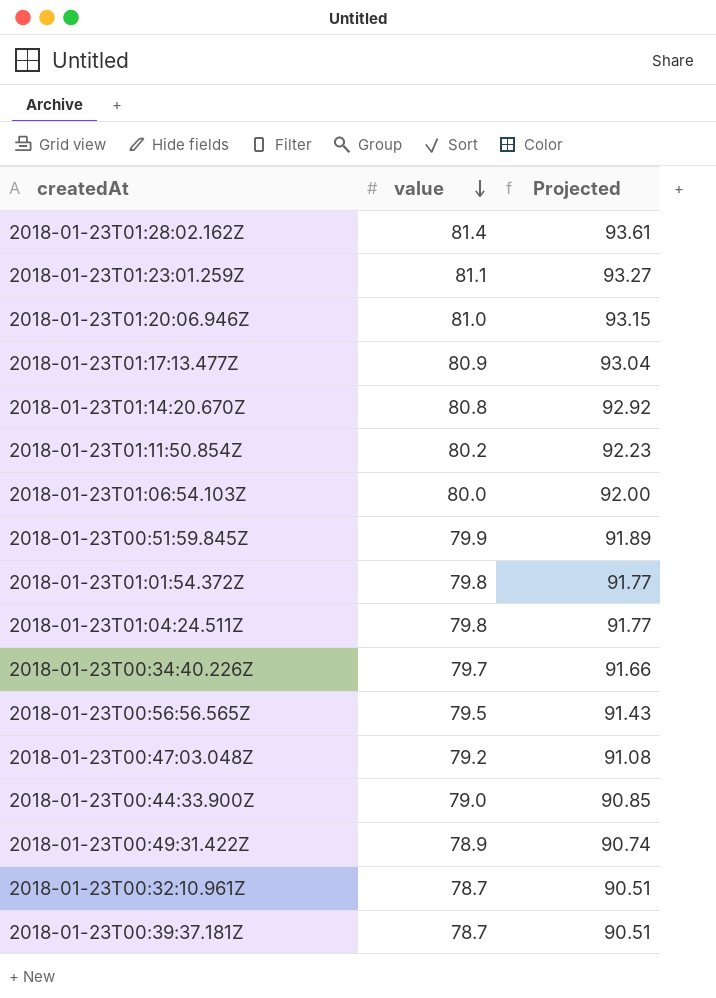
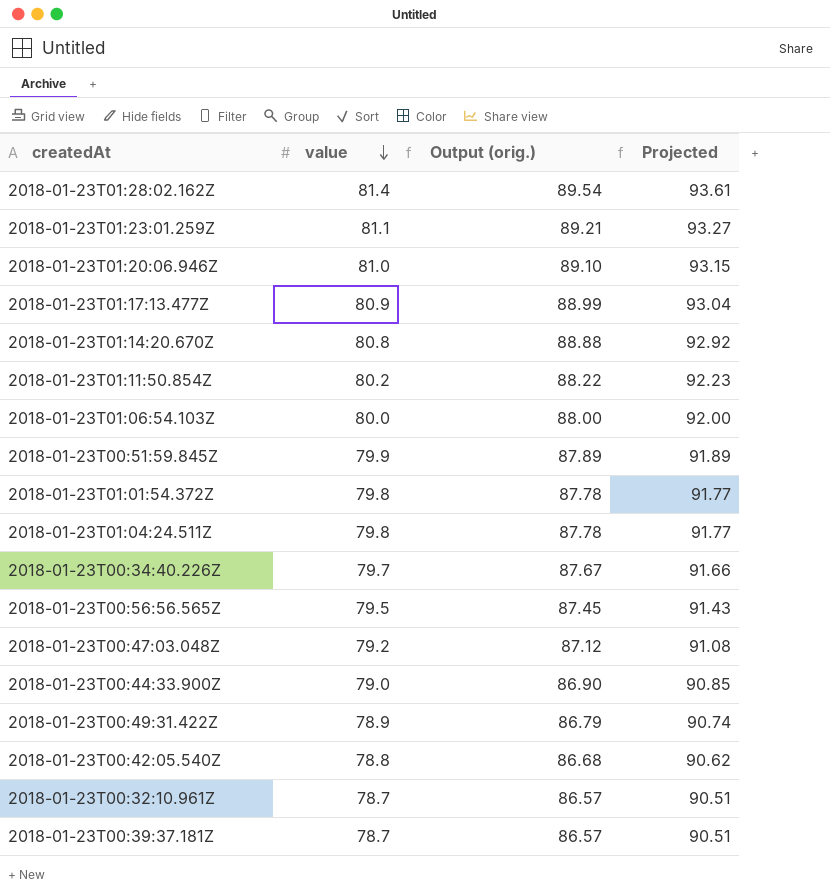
column Output (orig.) | formula: none -> [value] * 1.1
row 2018-01-23T00:42:05.540Z: none -> 78.8 | 86.68 | 90.62

